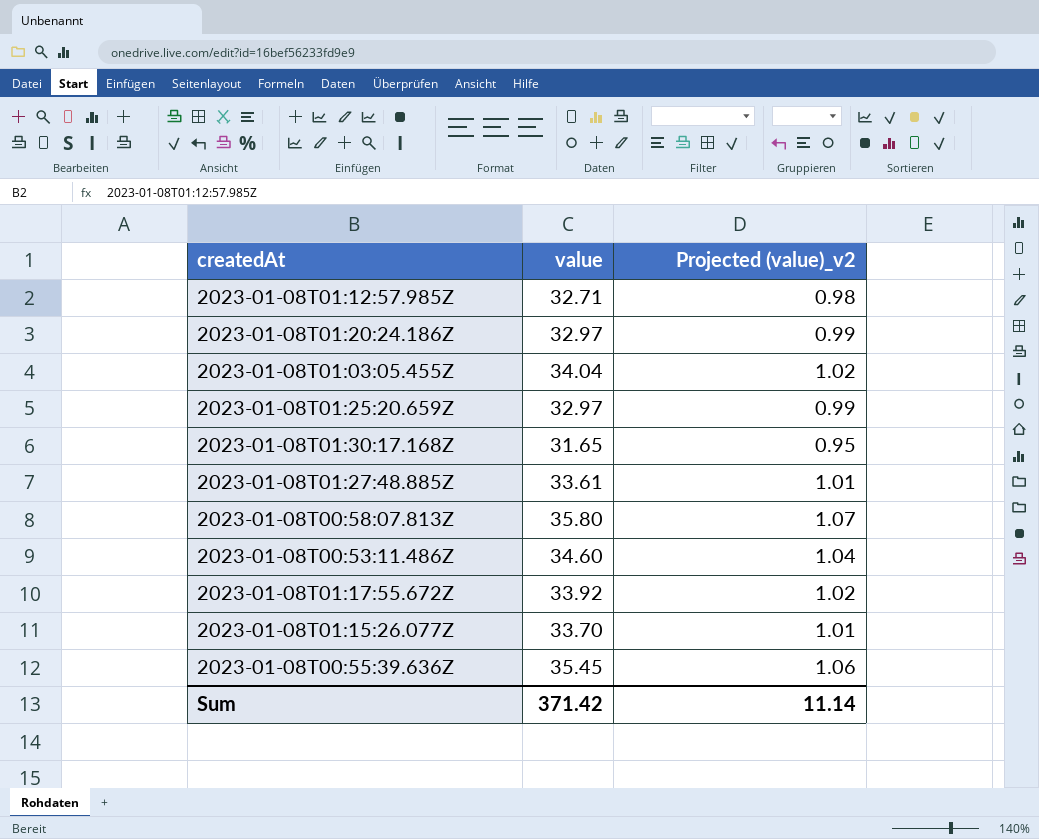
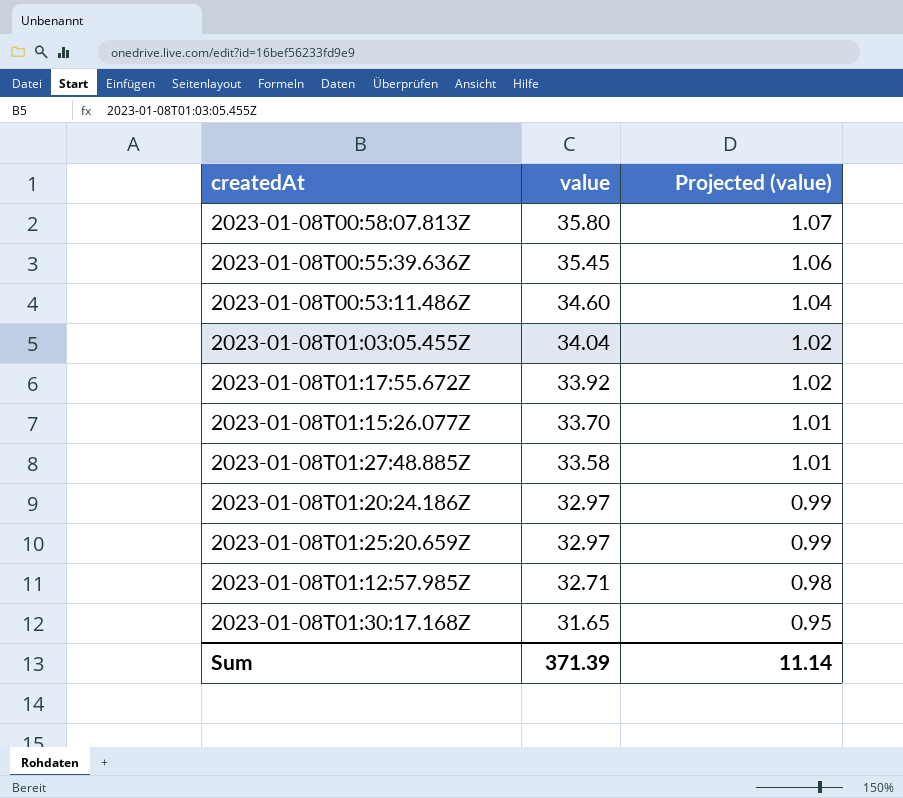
row order: none -> value descending
column name: Projected (value)_v2 -> Projected (value)
2023-01-08T01:27:48.885Z | value: 33.61 -> 33.58
Sum | value: 371.42 -> 371.39

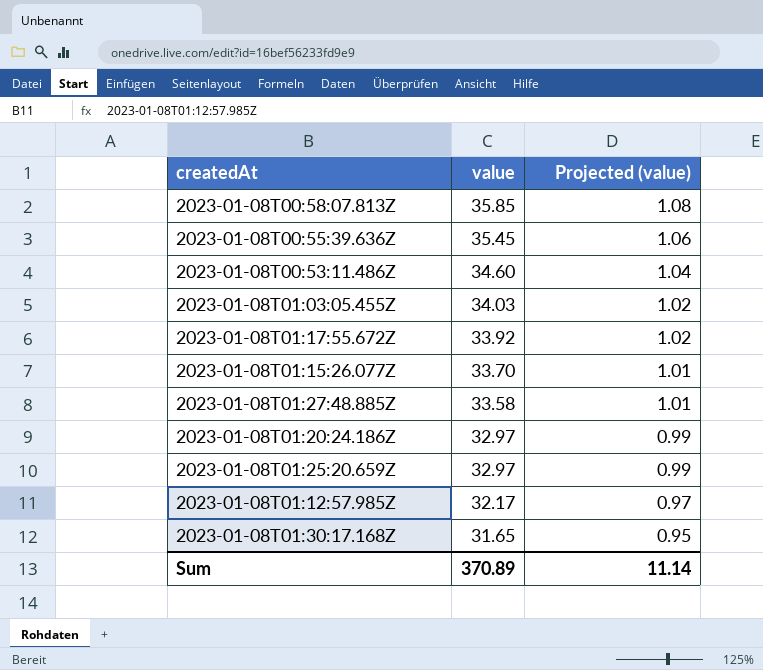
2023-01-08T00:58:07.813Z | value: 35.80 -> 35.85
2023-01-08T00:58:07.813Z | Projected (value): 1.07 -> 1.08
2023-01-08T01:03:05.455Z | value: 34.04 -> 34.03
2023-01-08T01:12:57.985Z | value: 32.71 -> 32.17
2023-01-08T01:12:57.985Z | Projected (value): 0.98 -> 0.97
Sum | value: 371.39 -> 370.89

